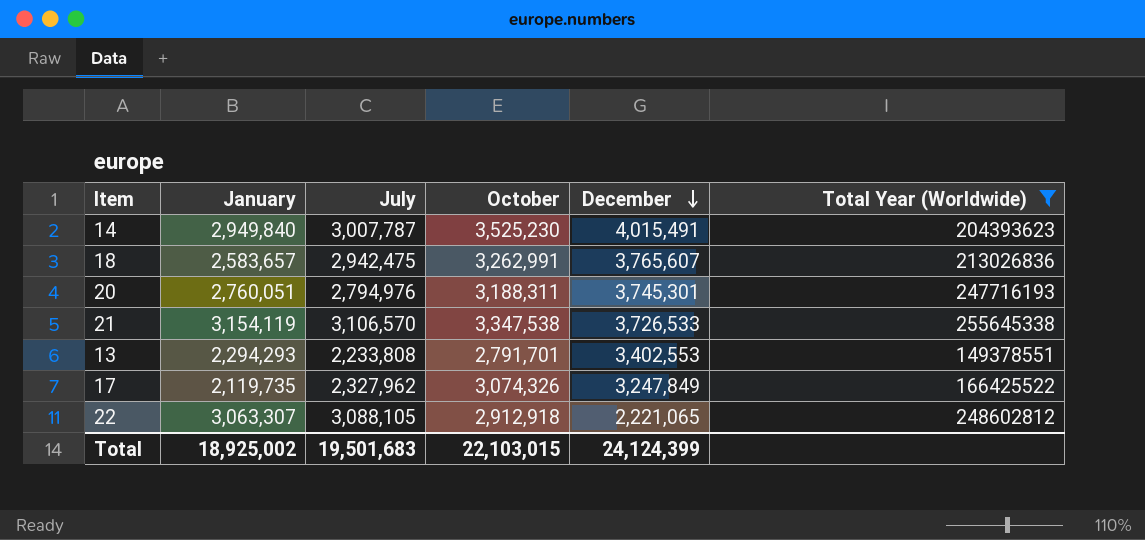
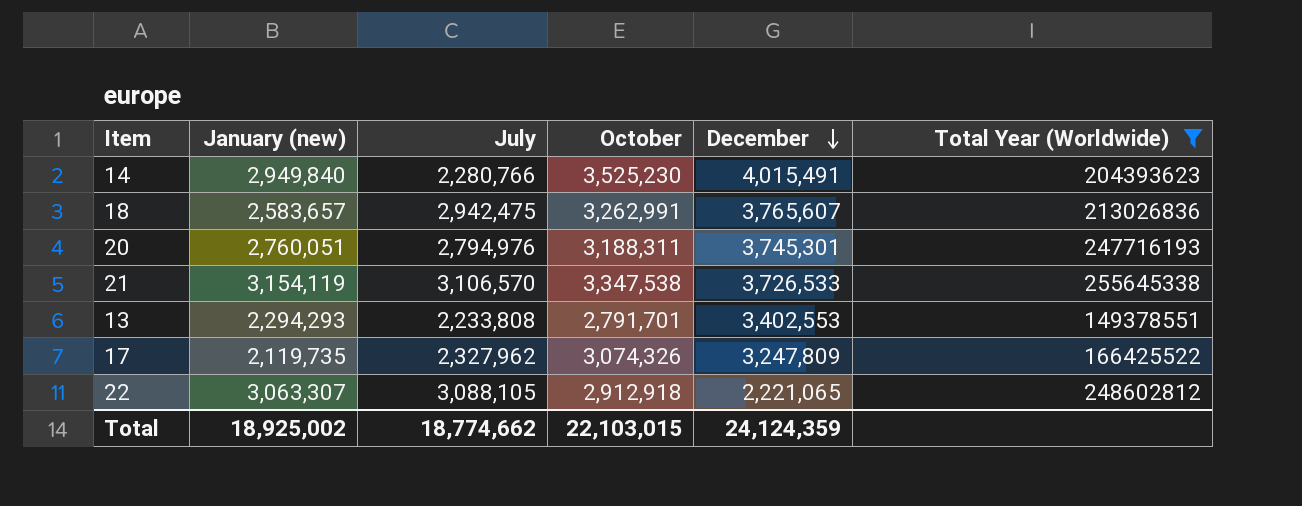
column name: January -> January (new)
14 | July: 3,007,787 -> 2,280,766
17 | December: 3,247,849 -> 3,247,809
Total | July: 19,501,683 -> 18,774,662
Total | December: 24,124,399 -> 24,124,359

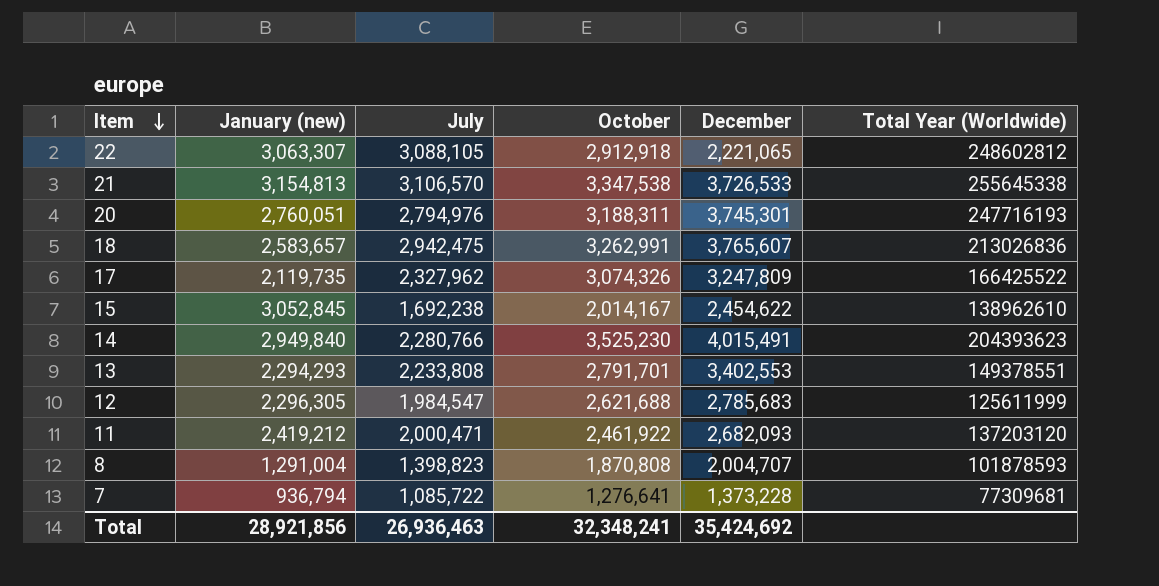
filter: Total Year (Worldwide) >= 149378551 -> none
row order: December descending -> Item descending
21 | January (new): 3,154,119 -> 3,154,813
Total | January (new): 18,925,002 -> 28,921,856
Total | July: 18,774,662 -> 26,936,463
Total | October: 22,103,015 -> 32,348,241
Total | December: 24,124,359 -> 35,424,692

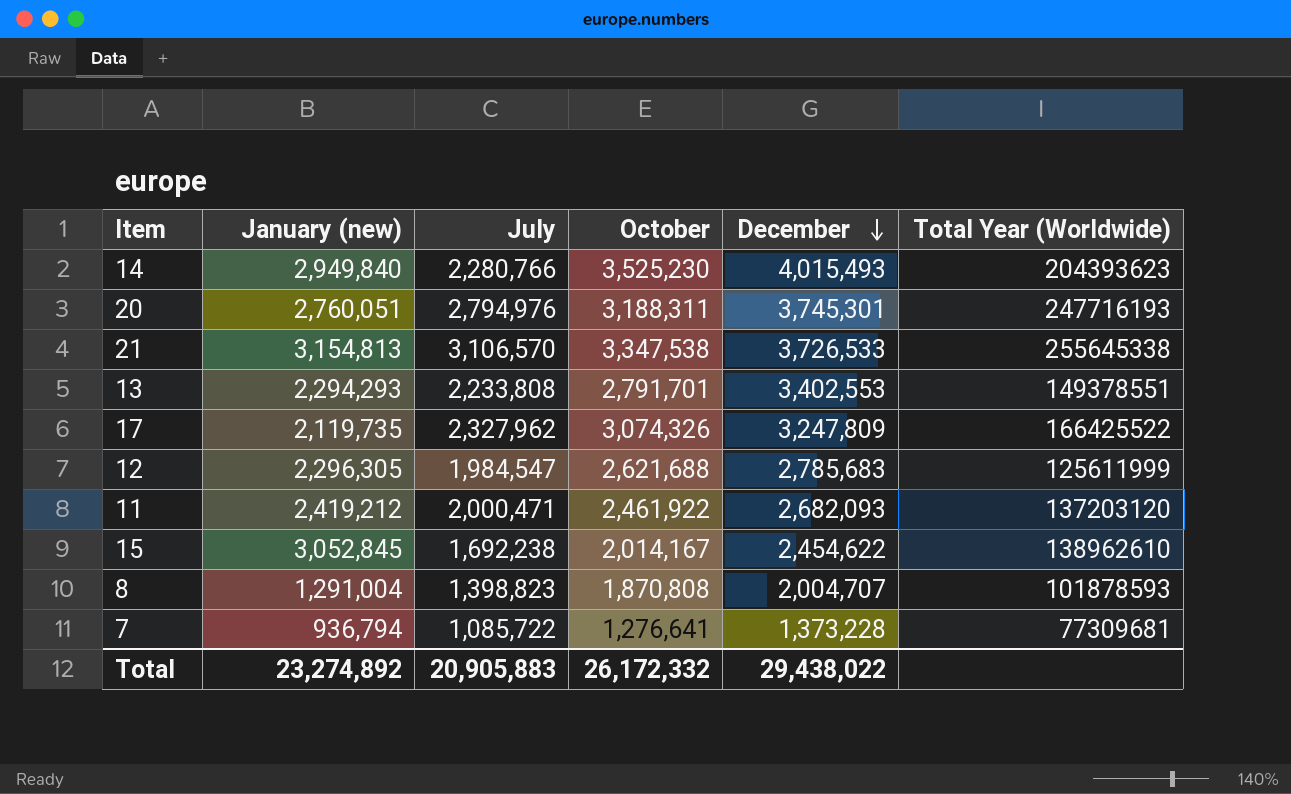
row order: Item descending -> December descending
row 22: 3,063,307 | 3,088,105 | 2,912,918 | 2,221,065 | 248602812 -> none
row 18: 2,583,657 | 2,942,475 | 3,262,991 | 3,765,607 | 213026836 -> none
14 | December: 4,015,491 -> 4,015,493
Total | January (new): 28,921,856 -> 23,274,892
Total | July: 26,936,463 -> 20,905,883
Total | October: 32,348,241 -> 26,172,332
Total | December: 35,424,692 -> 29,438,022

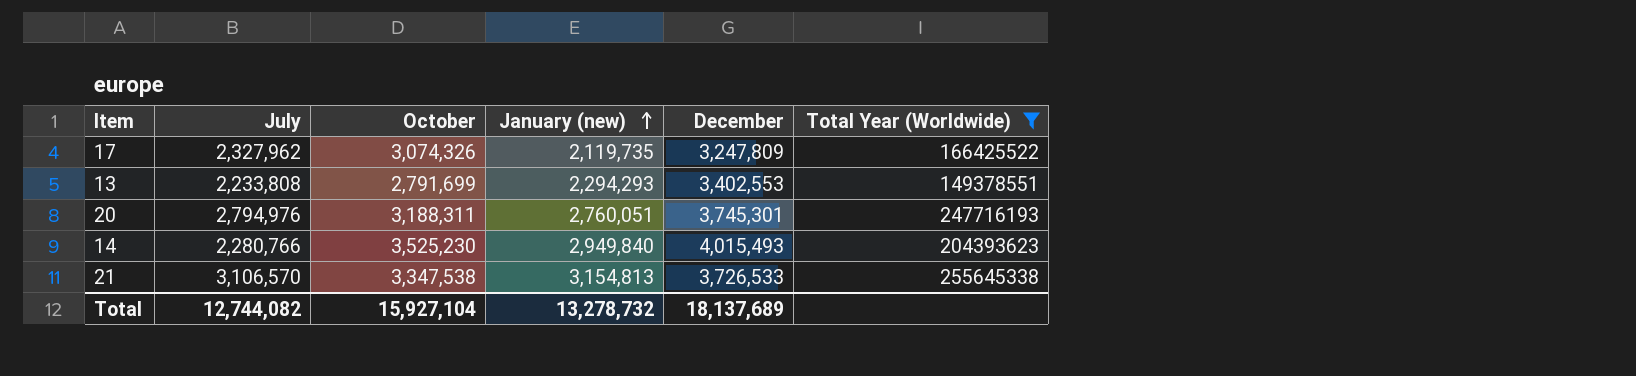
filter: none -> Total Year (Worldwide) >= 149378551
row order: December descending -> January (new) ascending
column January (new) | position: 2 -> 4
13 | October: 2,791,701 -> 2,791,699
Total | July: 20,905,883 -> 12,744,082
Total | October: 26,172,332 -> 15,927,104
Total | January (new): 23,274,892 -> 13,278,732
Total | December: 29,438,022 -> 18,137,689

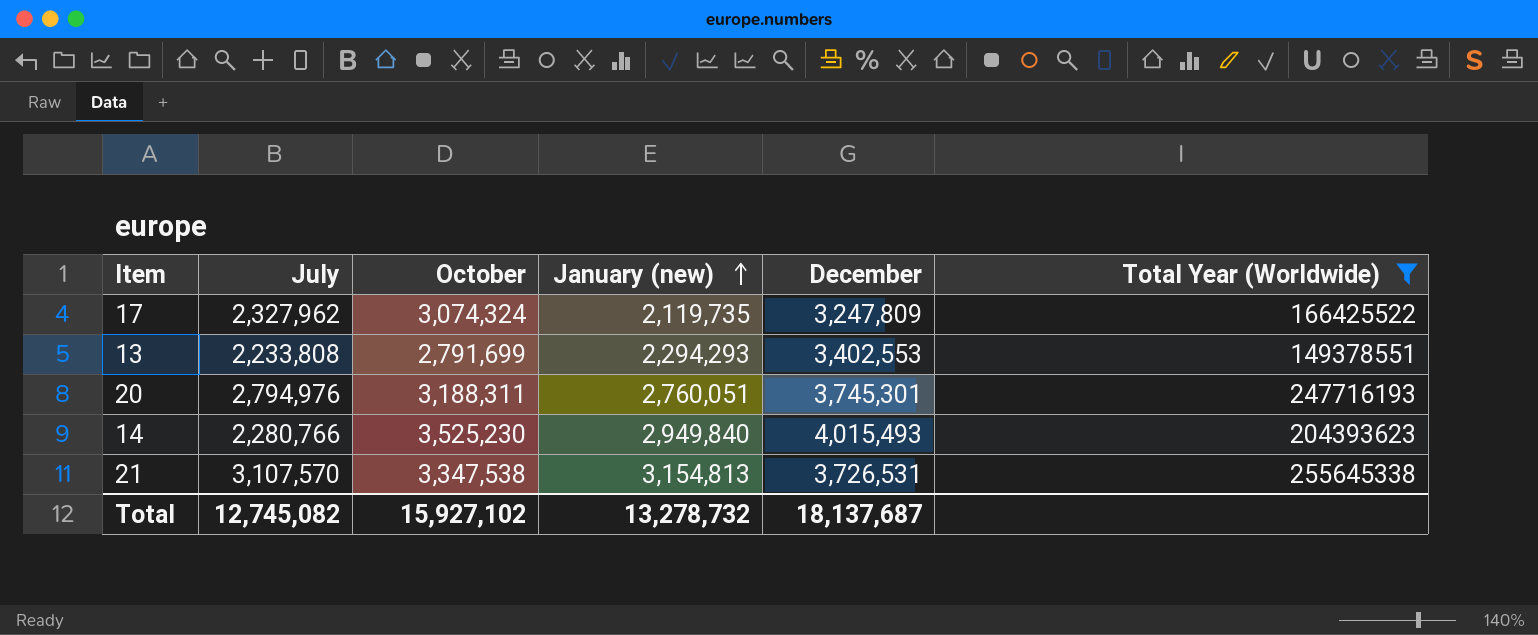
17 | October: 3,074,326 -> 3,074,324
21 | July: 3,106,570 -> 3,107,570
21 | December: 3,726,533 -> 3,726,531
Total | July: 12,744,082 -> 12,745,082
Total | October: 15,927,104 -> 15,927,102
Total | December: 18,137,689 -> 18,137,687

